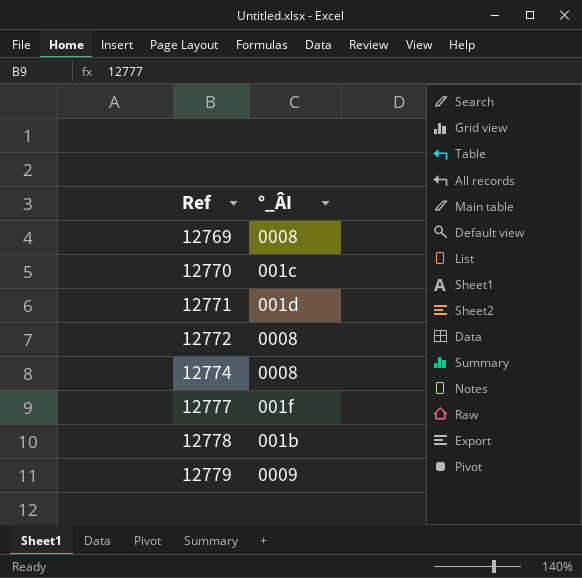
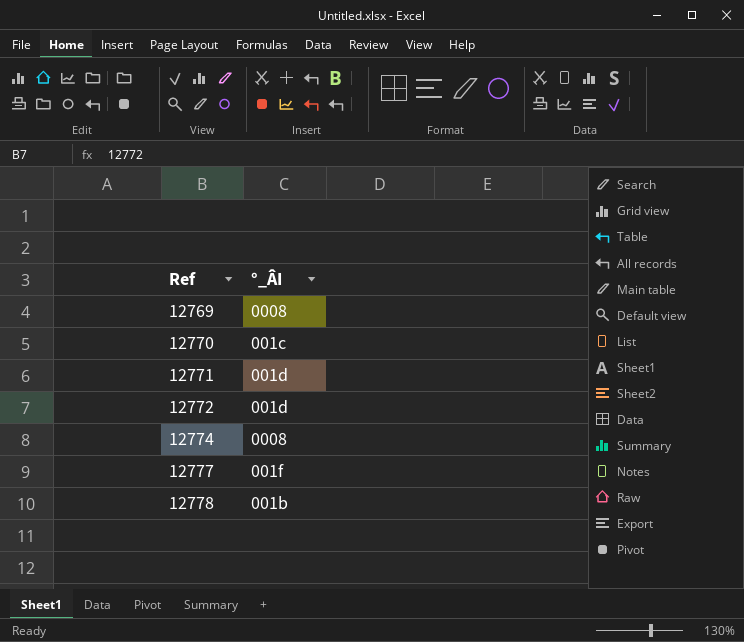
row 12779: 0009 -> none
12772 | °_ÂI: 0008 -> 001d

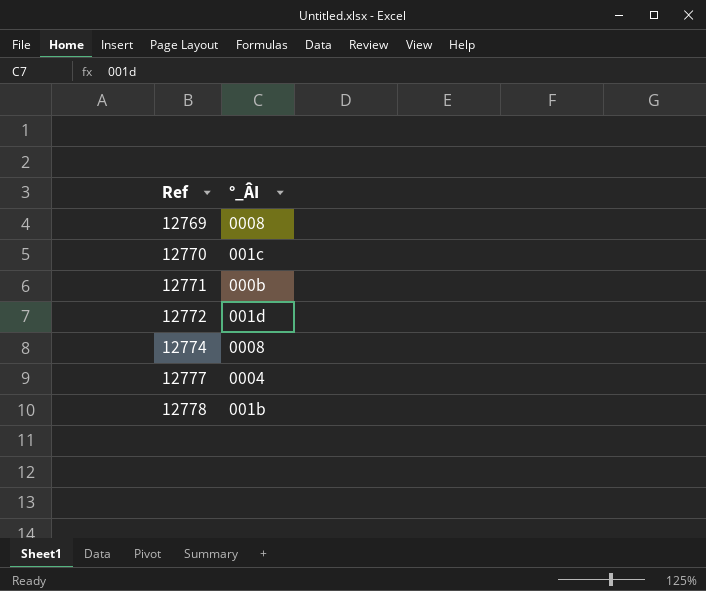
12771 | °_ÂI: 001d -> 000b
12777 | °_ÂI: 001f -> 0004

